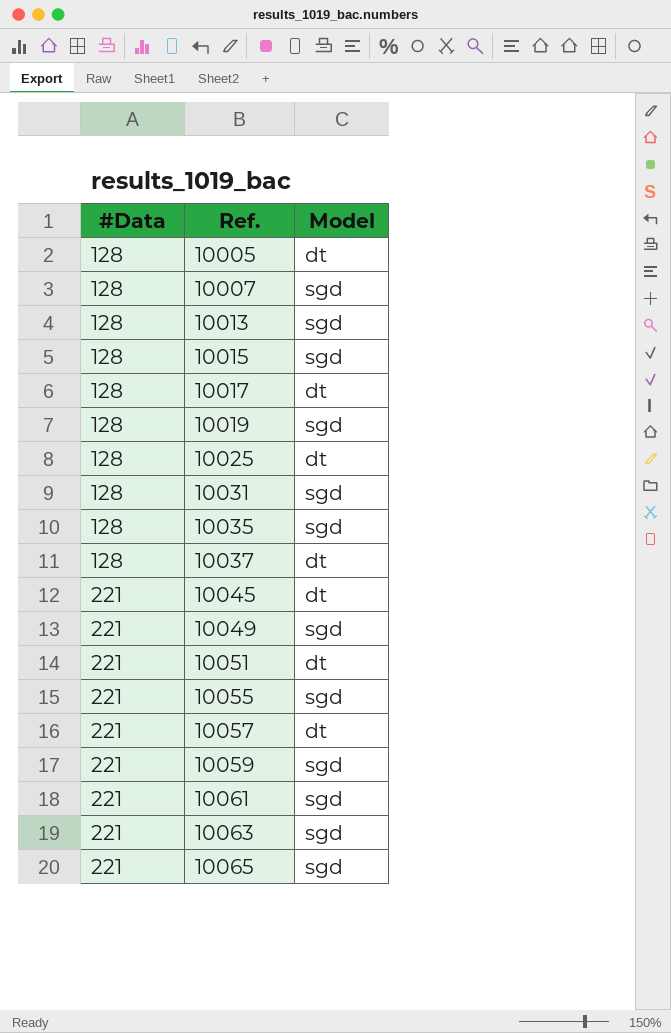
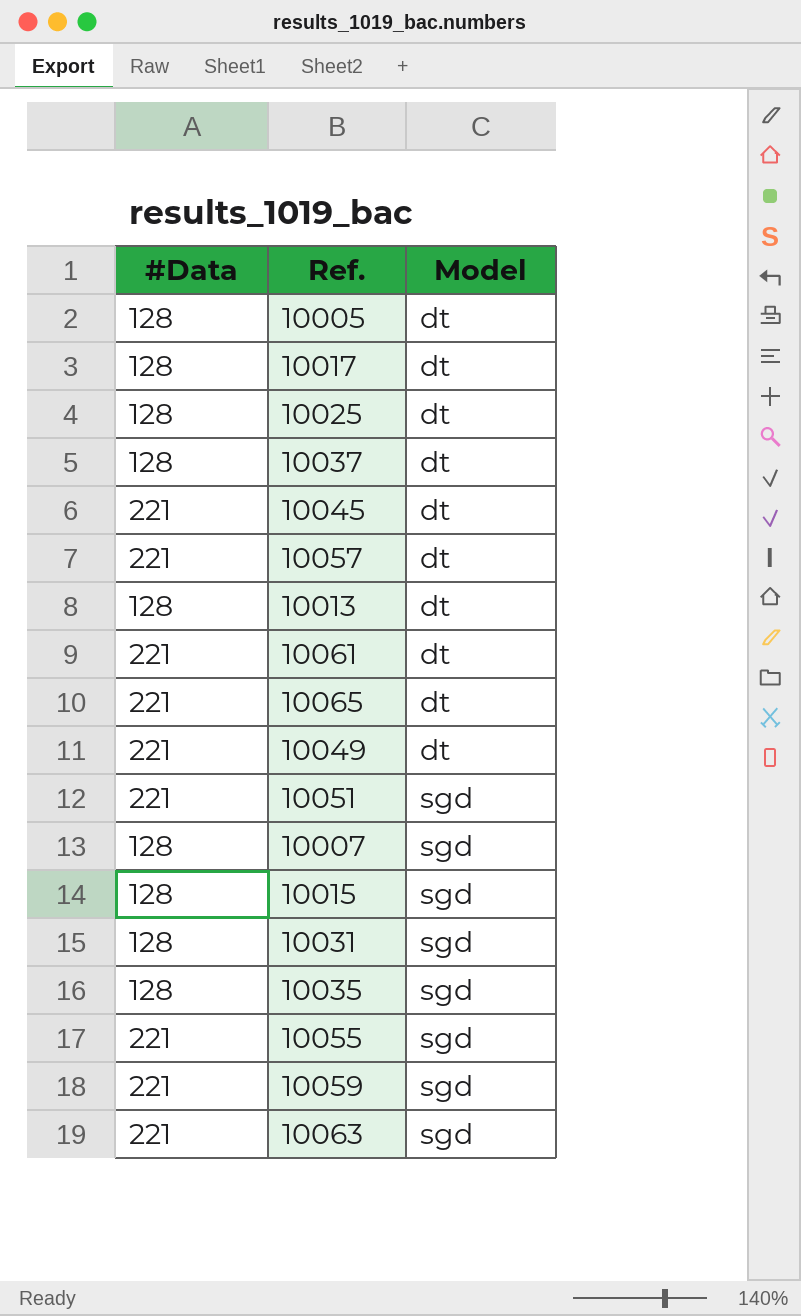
row order: #Data ascending -> Model ascending
row 10019: 128 | sgd -> none
10013 | Model: sgd -> dt
10061 | Model: sgd -> dt
10065 | Model: sgd -> dt
10049 | Model: sgd -> dt
10051 | Model: dt -> sgd

